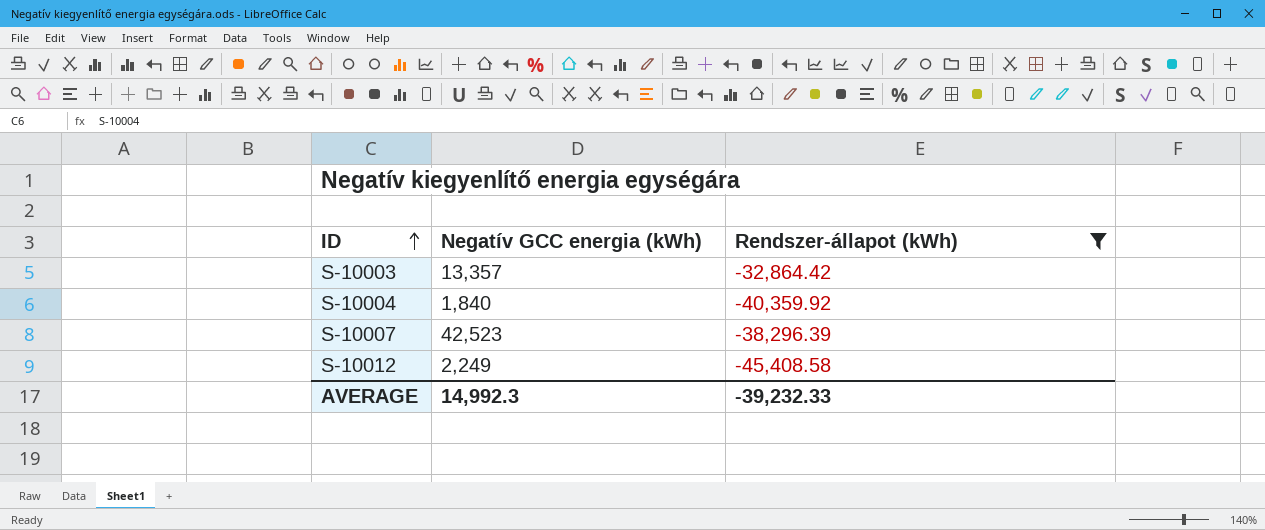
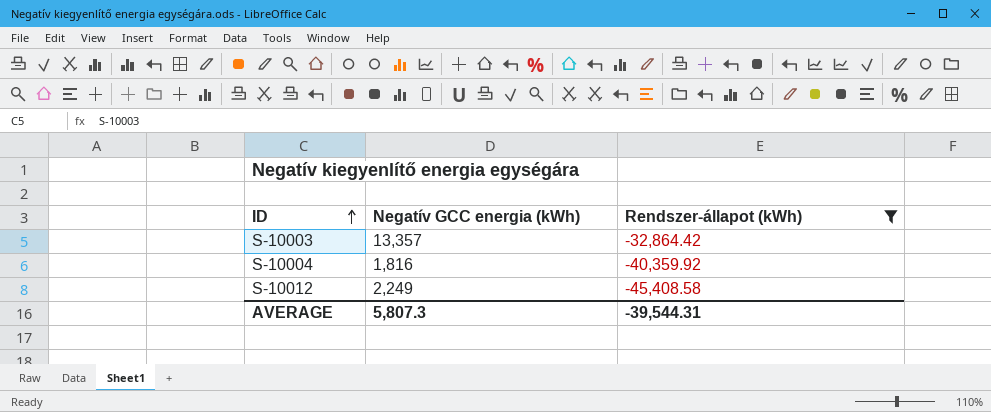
row S-10007: 42,523 | -38,296.39 -> none
S-10004 | Negatív GCC energia (kWh): 1,840 -> 1,816
AVERAGE | Negatív GCC energia (kWh): 14,992.3 -> 5,807.3
AVERAGE | Rendszer-állapot (kWh): -39,232.33 -> -39,544.31

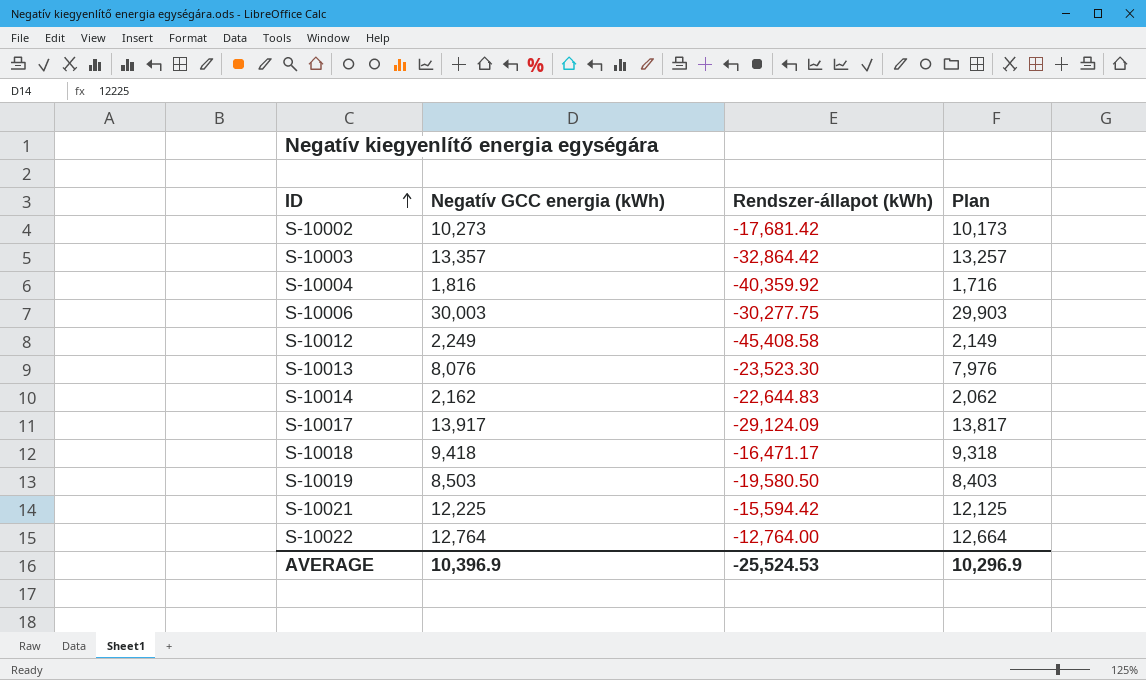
filter: Rendszer-állapot (kWh) <= -32,864.42 -> none
column Plan | formula: none -> [Negatív GCC energia (kWh)] - 100
AVERAGE | Negatív GCC energia (kWh): 5,807.3 -> 10,396.9
AVERAGE | Rendszer-állapot (kWh): -39,544.31 -> -25,524.53

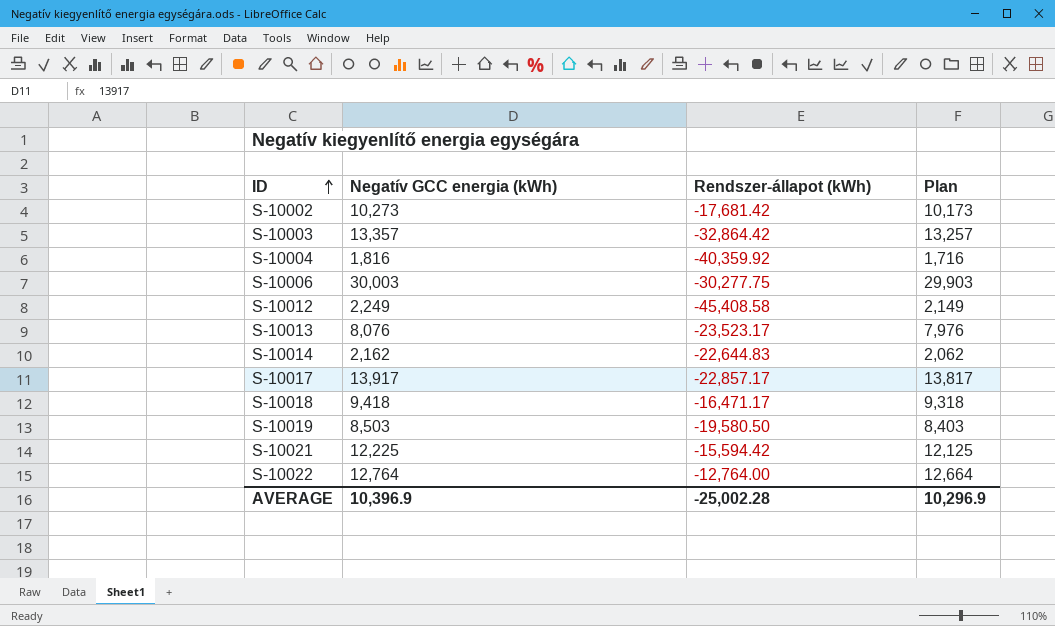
S-10013 | Rendszer-állapot (kWh): -23,523.30 -> -23,523.17
S-10017 | Rendszer-állapot (kWh): -29,124.09 -> -22,857.17
AVERAGE | Rendszer-állapot (kWh): -25,524.53 -> -25,002.28

